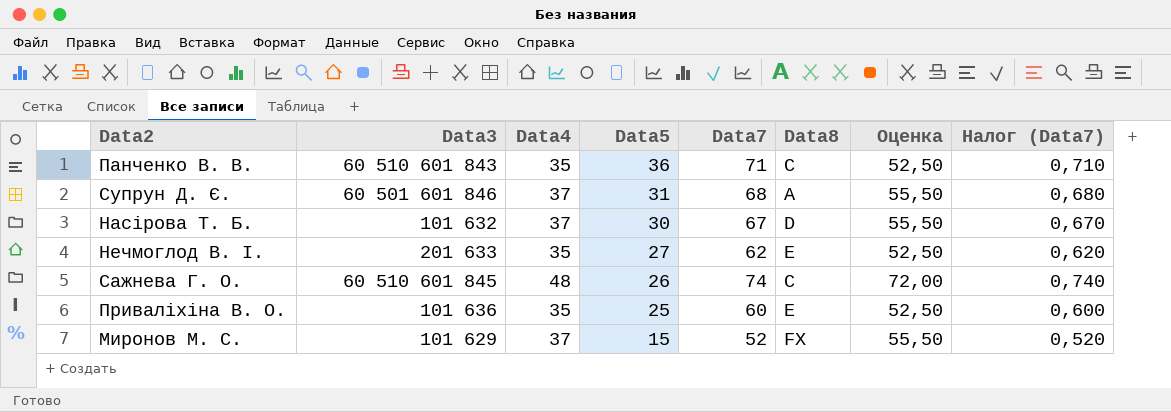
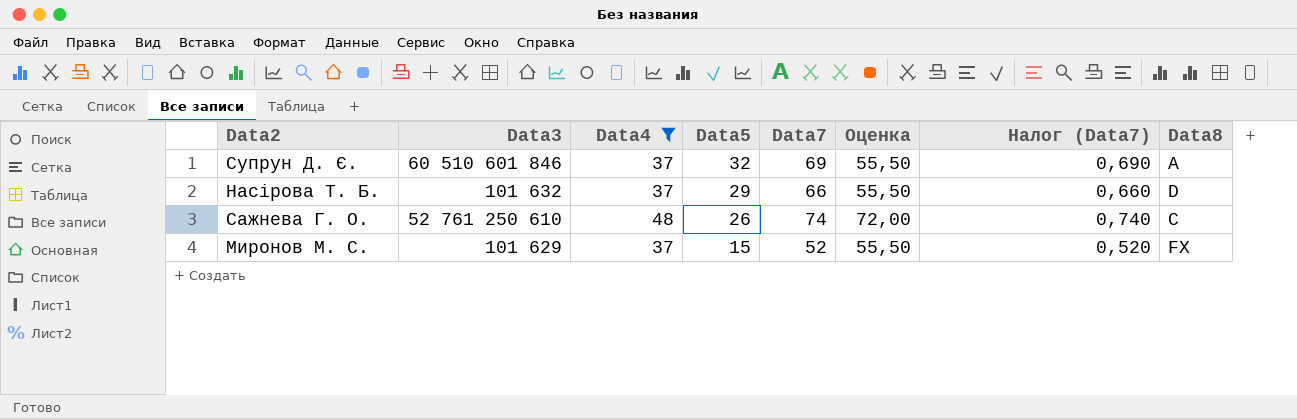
filter: none -> Data4 != 35
column Data8 | position: 6 -> 8
Супрун Д. Є. | Data3: 60 501 601 846 -> 60 510 601 846
Супрун Д. Є. | Data5: 31 -> 32
Супрун Д. Є. | Data7: 68 -> 69
Супрун Д. Є. | Налог (Data7): 0,680 -> 0,690
Насірова Т. Б. | Data5: 30 -> 29
Насірова Т. Б. | Data7: 67 -> 66
Насірова Т. Б. | Налог (Data7): 0,670 -> 0,660
Сажнева Г. О. | Data3: 60 510 601 845 -> 52 761 250 610

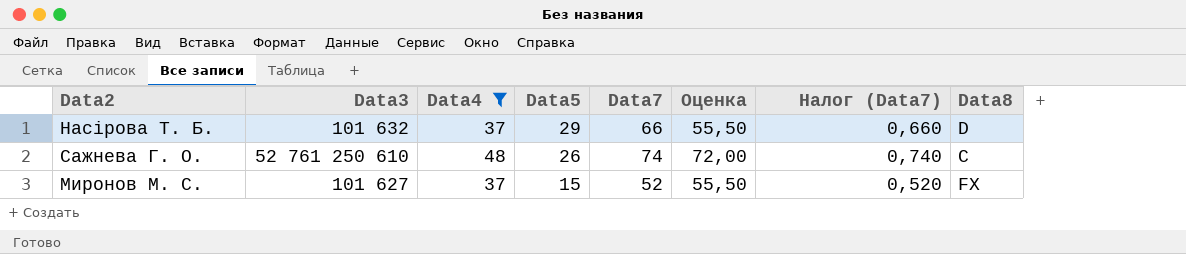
row Супрун Д. Є.: 60 510 601 846 | 37 | 32 | 69 | 55,50 | 0,690 | A -> none
Миронов М. С. | Data3: 101 629 -> 101 627

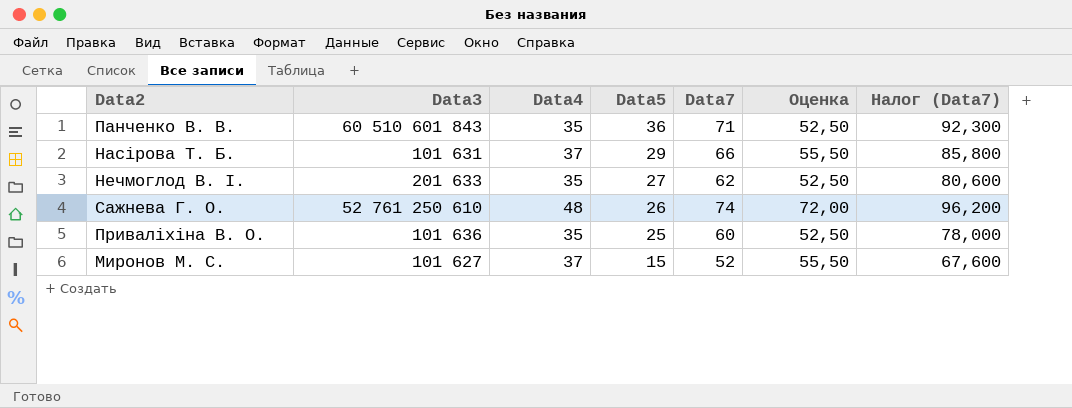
filter: Data4 != 35 -> none
column Data8 | position: 8 -> none
column Налог (Data7) | formula: [Data7] * 0,01 -> [Data7] * 1,3
Насірова Т. Б. | Data3: 101 632 -> 101 631

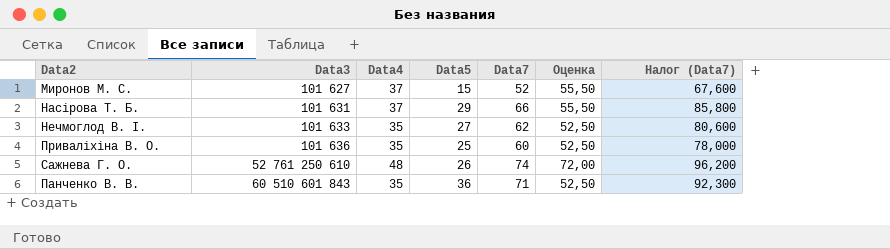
row order: Data5 descending -> Data3 ascending
Нечмоглод В. І. | Data3: 201 633 -> 101 633

